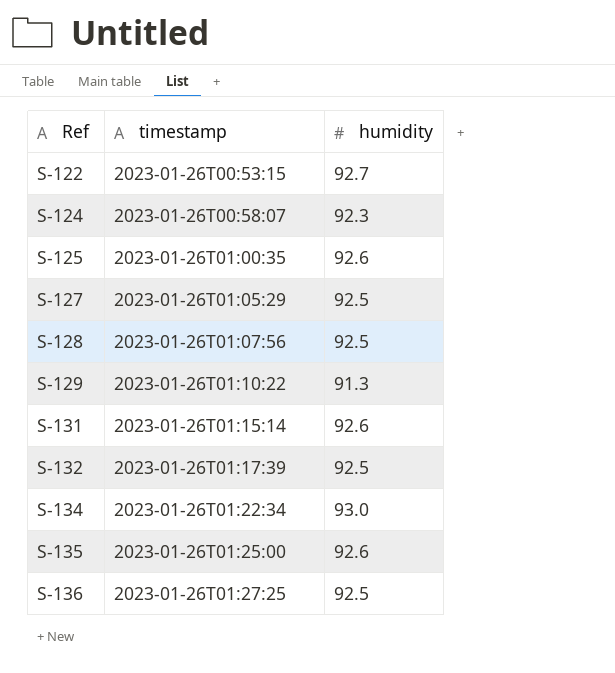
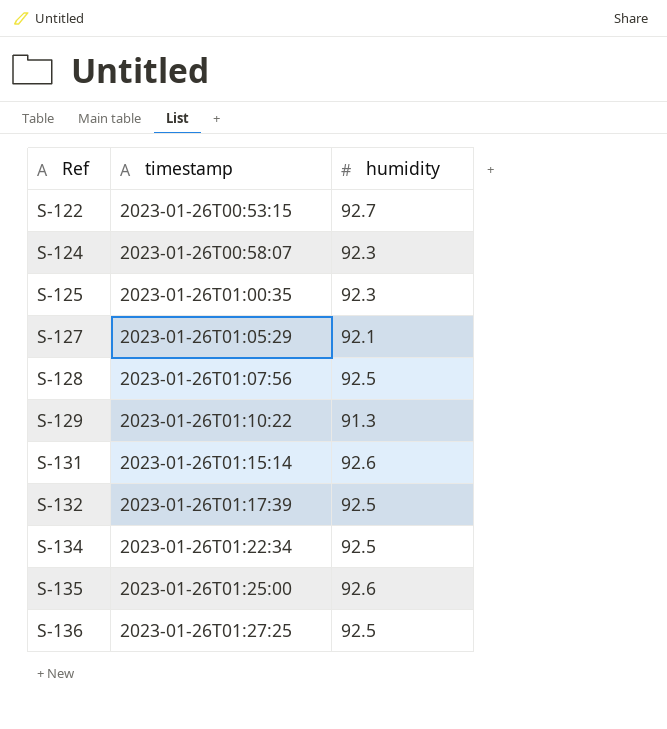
S-125 | humidity: 92.6 -> 92.3
S-127 | humidity: 92.5 -> 92.1
S-134 | humidity: 93.0 -> 92.5

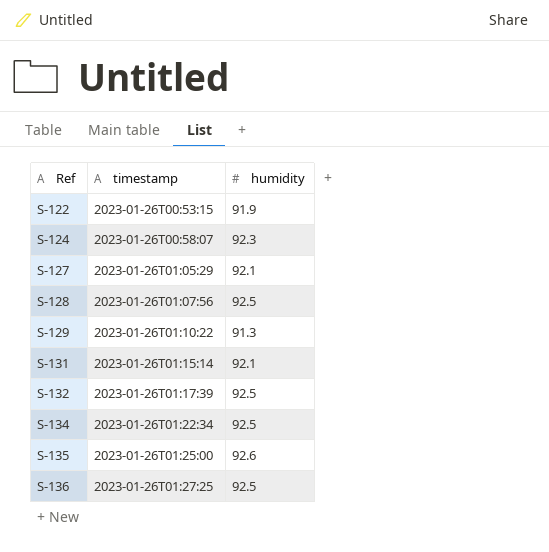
row S-125: 2023-01-26T01:00:35 | 92.3 -> none
S-122 | humidity: 92.7 -> 91.9
S-131 | humidity: 92.6 -> 92.1

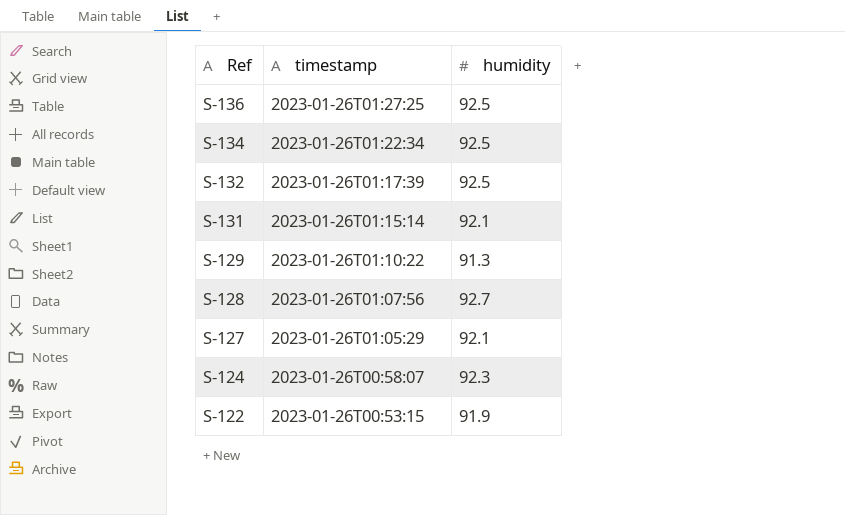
row order: Ref ascending -> Ref descending
row S-135: 2023-01-26T01:25:00 | 92.6 -> none
S-128 | humidity: 92.5 -> 92.7

